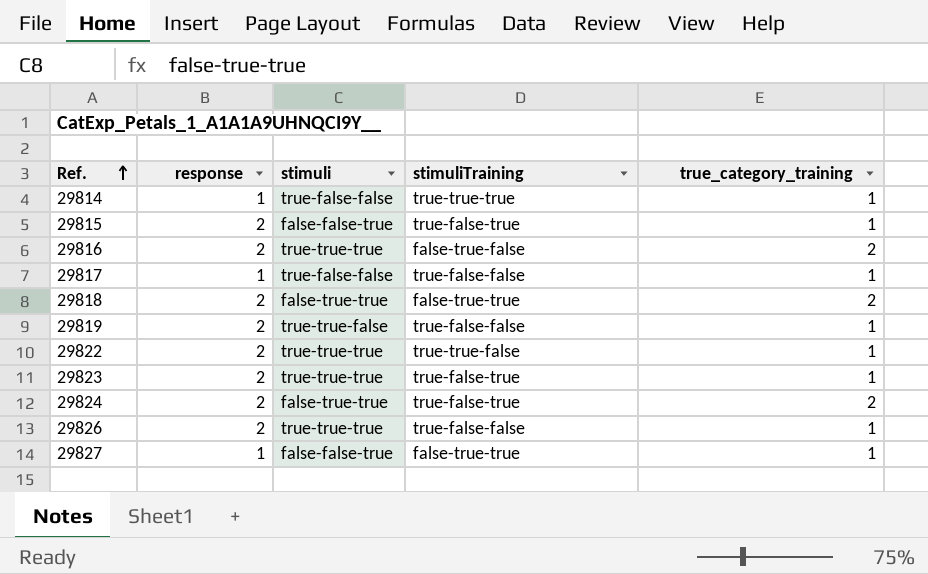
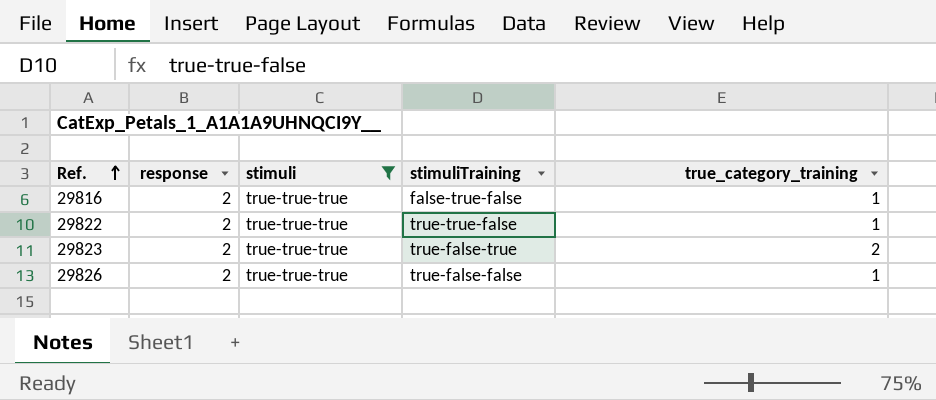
filter: none -> stimuli = true-true-true
29816 | true_category_training: 2 -> 1
29823 | true_category_training: 1 -> 2

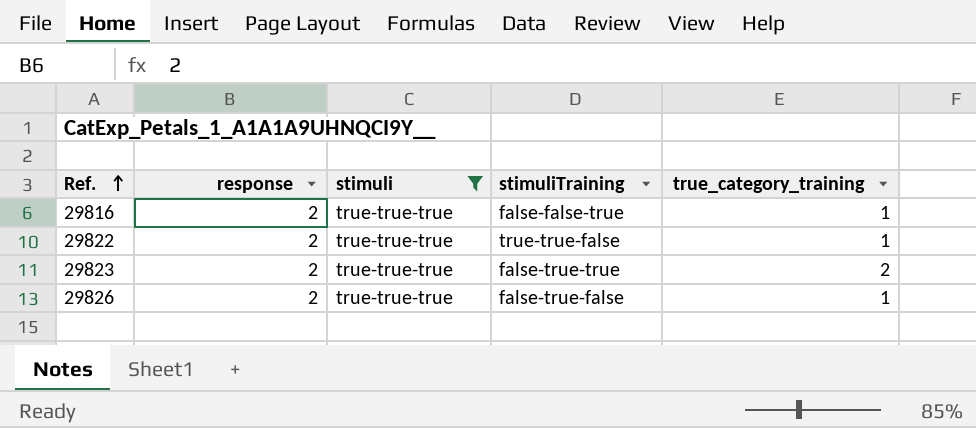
29816 | stimuliTraining: false-true-false -> false-false-true
29823 | stimuliTraining: true-false-true -> false-true-true
29826 | stimuliTraining: true-false-false -> false-true-false

